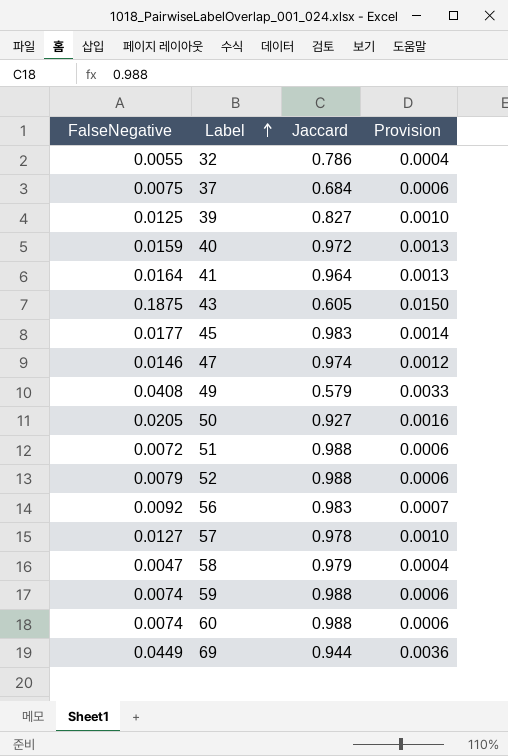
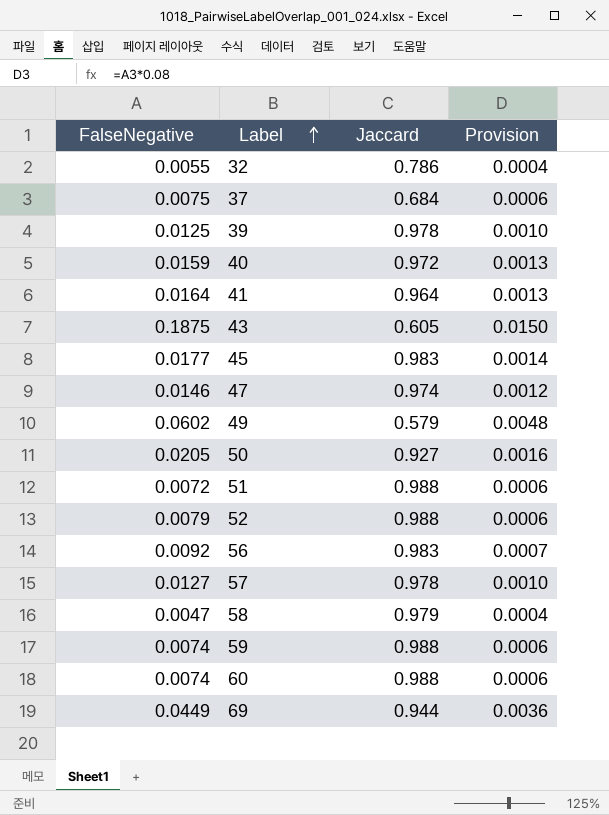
39 | Jaccard: 0.827 -> 0.978
49 | FalseNegative: 0.0408 -> 0.0602
49 | Provision: 0.0033 -> 0.0048

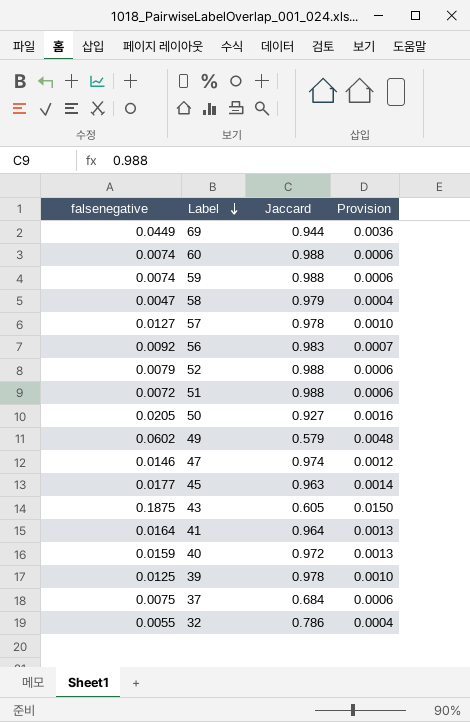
row order: Label ascending -> Label descending
column name: FalseNegative -> falsenegative
45 | Jaccard: 0.983 -> 0.963

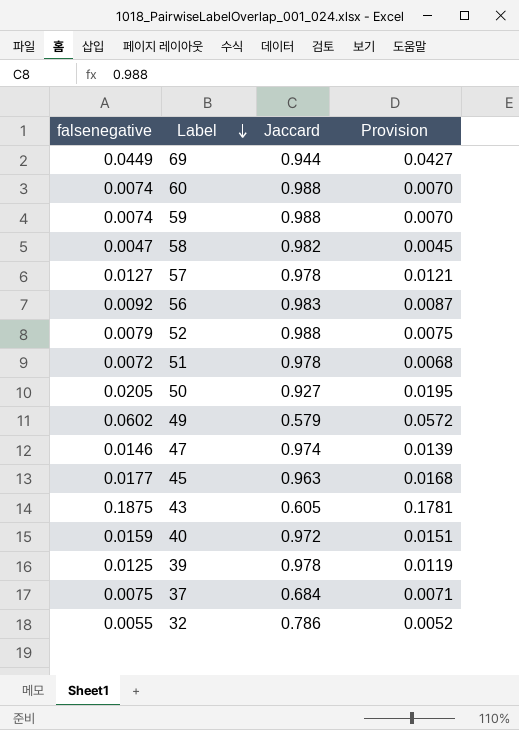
column Provision | formula: [falsenegative] * 0.08 -> [falsenegative] * 0.95
row 41: 0.0164 | 0.964 | 0.0013 -> none
58 | Jaccard: 0.979 -> 0.982
51 | Jaccard: 0.988 -> 0.978

